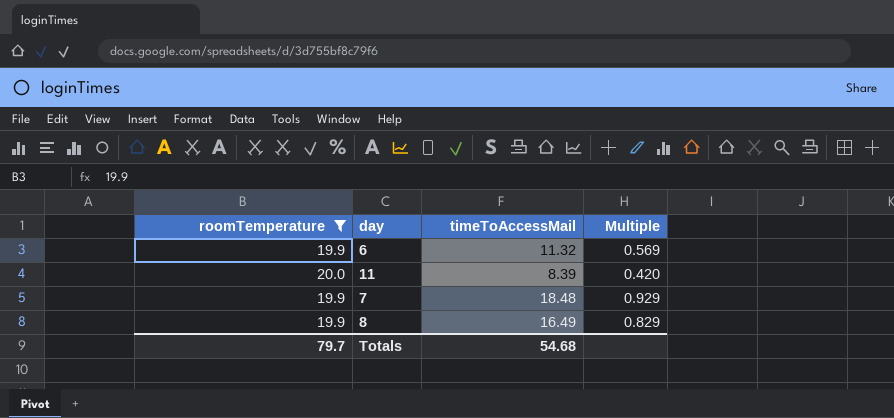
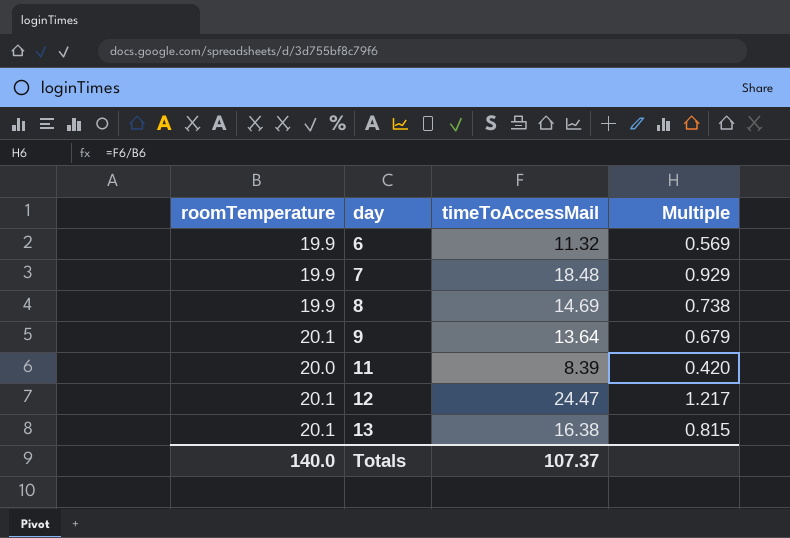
filter: roomTemperature != 20.1 -> none
row order: none -> day ascending
8 | timeToAccessMail: 16.49 -> 14.69
8 | Multiple: 0.829 -> 0.738
Totals | roomTemperature: 79.7 -> 140.0
Totals | timeToAccessMail: 54.68 -> 107.37

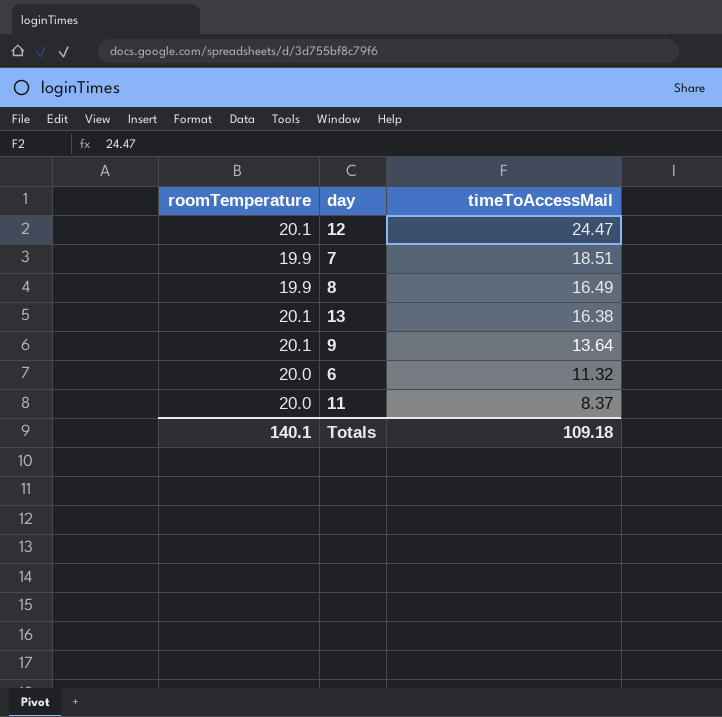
row order: day ascending -> timeToAccessMail descending
column Multiple | formula: [timeToAccessMail] / [roomTemperature] -> none
7 | timeToAccessMail: 18.48 -> 18.51
8 | timeToAccessMail: 14.69 -> 16.49
6 | roomTemperature: 19.9 -> 20.0
11 | timeToAccessMail: 8.39 -> 8.37
Totals | roomTemperature: 140.0 -> 140.1
Totals | timeToAccessMail: 107.37 -> 109.18

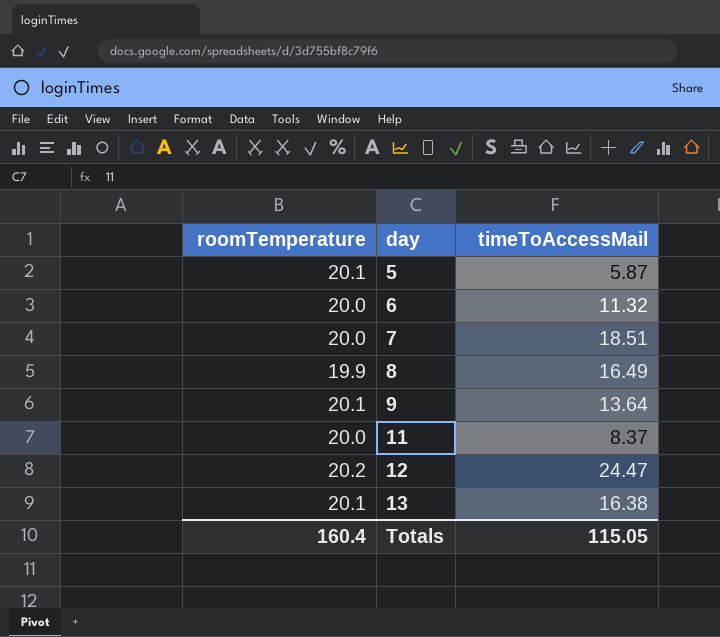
row order: timeToAccessMail descending -> day ascending
row 5: none -> 20.1 | 5.87
7 | roomTemperature: 19.9 -> 20.0
12 | roomTemperature: 20.1 -> 20.2
Totals | roomTemperature: 140.1 -> 160.4
Totals | timeToAccessMail: 109.18 -> 115.05

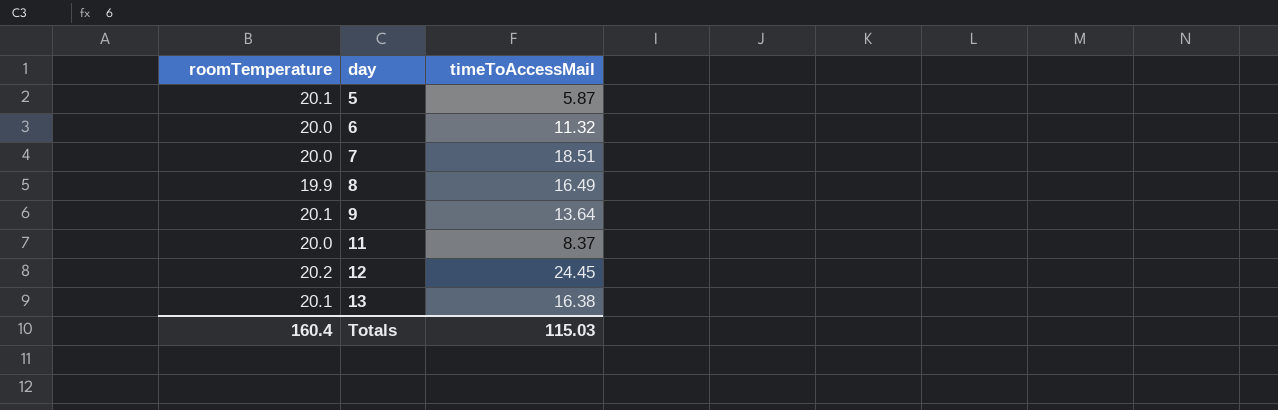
12 | timeToAccessMail: 24.47 -> 24.45
Totals | timeToAccessMail: 115.05 -> 115.03

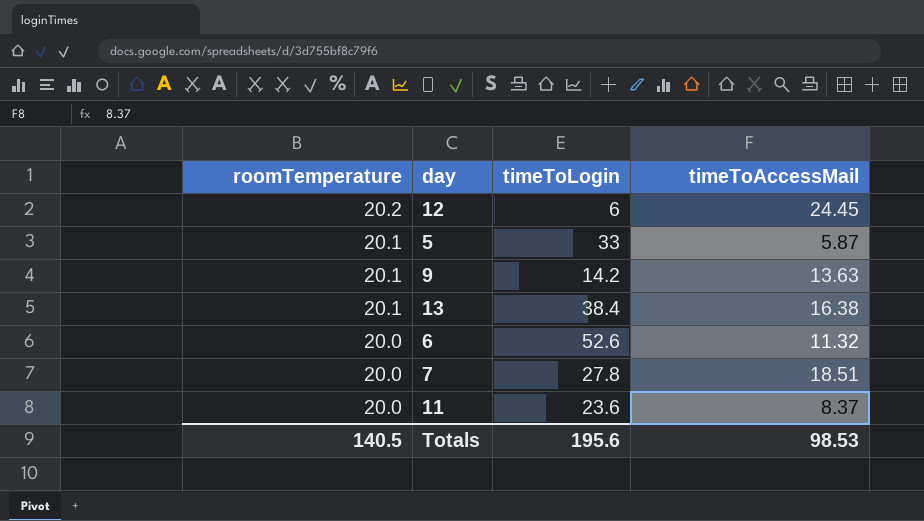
row order: day ascending -> roomTemperature descending
column timeToLogin | position: none -> 3
row 8: 19.9 | 16.49 -> none
9 | timeToAccessMail: 13.64 -> 13.63
Totals | roomTemperature: 160.4 -> 140.5
Totals | timeToAccessMail: 115.03 -> 98.53

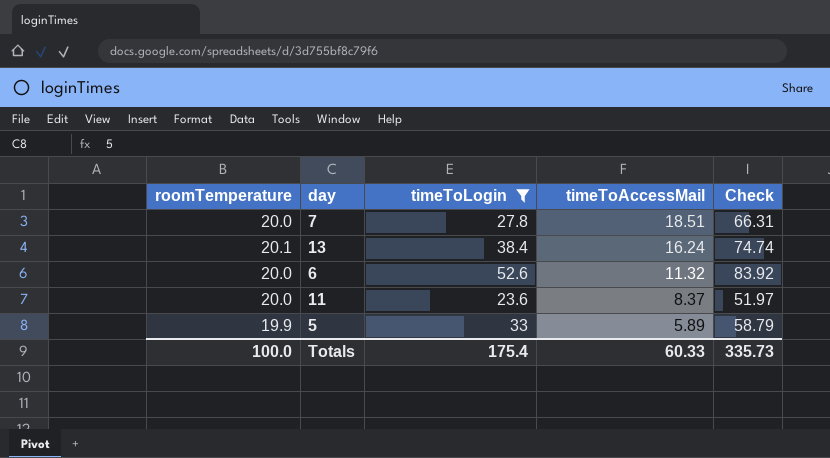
filter: none -> timeToLogin >= 23.6
row order: roomTemperature descending -> timeToAccessMail descending
column Check | formula: none -> [roomTemperature] + [timeToLogin] + [timeToAccessMail]
13 | timeToAccessMail: 16.38 -> 16.24
5 | roomTemperature: 20.1 -> 19.9
5 | timeToAccessMail: 5.87 -> 5.89
Totals | roomTemperature: 140.5 -> 100.0
Totals | timeToLogin: 195.6 -> 175.4
Totals | timeToAccessMail: 98.53 -> 60.33

